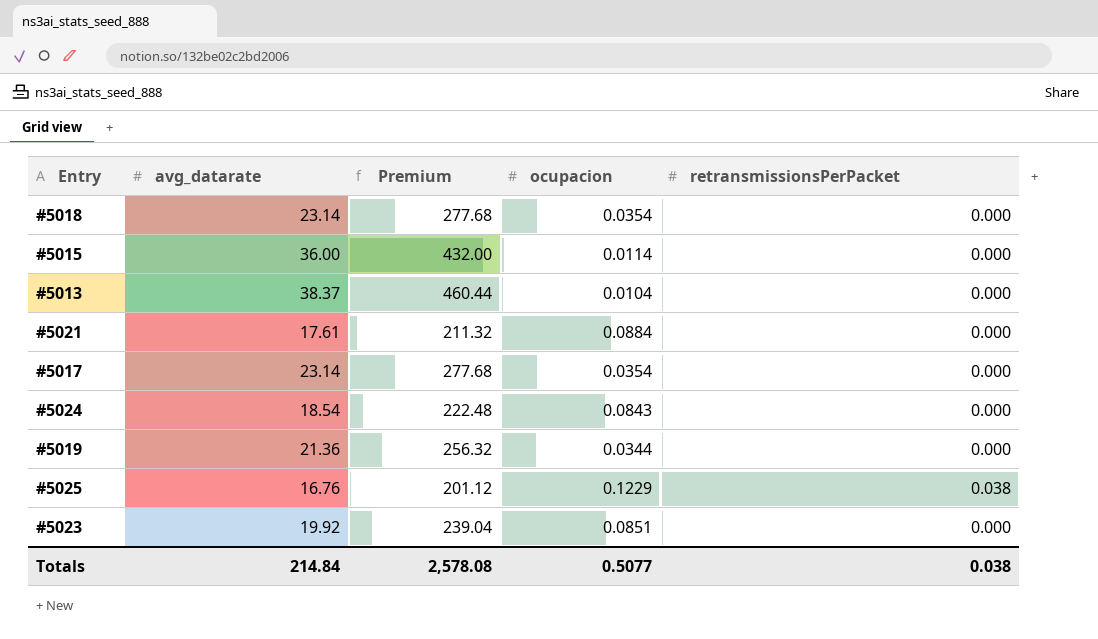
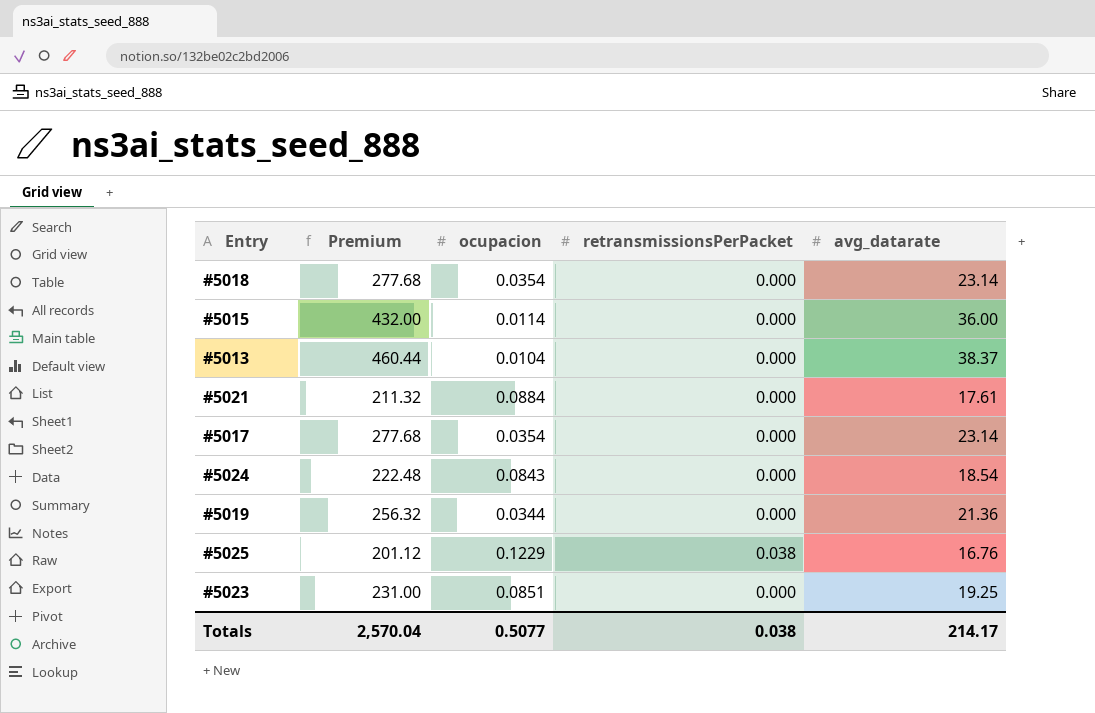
column avg_datarate | position: 2 -> 5
#5023 | Premium: 239.04 -> 231.00
#5023 | avg_datarate: 19.92 -> 19.25
Totals | Premium: 2,578.08 -> 2,570.04
Totals | avg_datarate: 214.84 -> 214.17

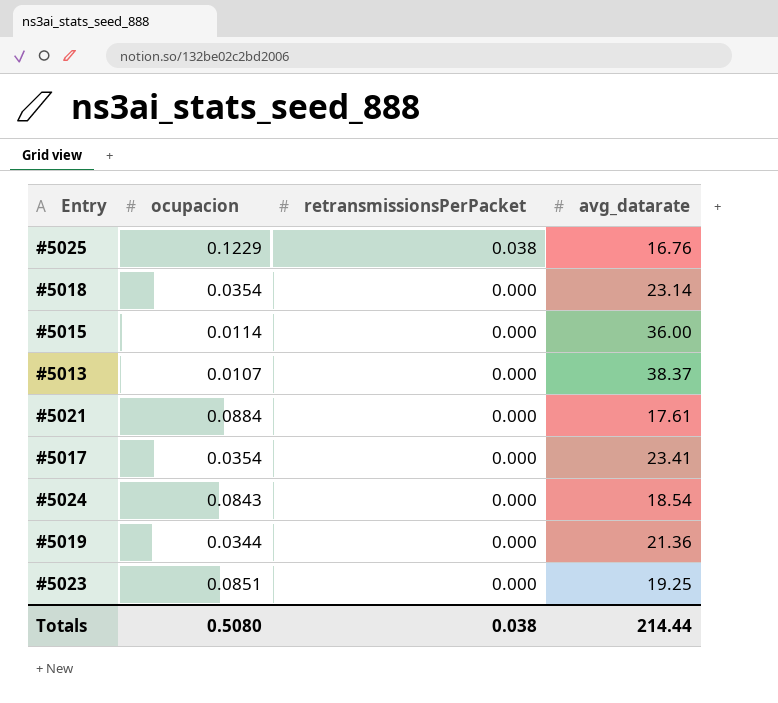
row order: none -> retransmissionsPerPacket descending
column Premium | formula: [avg_datarate] * 12 -> none
#5013 | ocupacion: 0.0104 -> 0.0107
#5017 | avg_datarate: 23.14 -> 23.41
Totals | ocupacion: 0.5077 -> 0.5080
Totals | avg_datarate: 214.17 -> 214.44

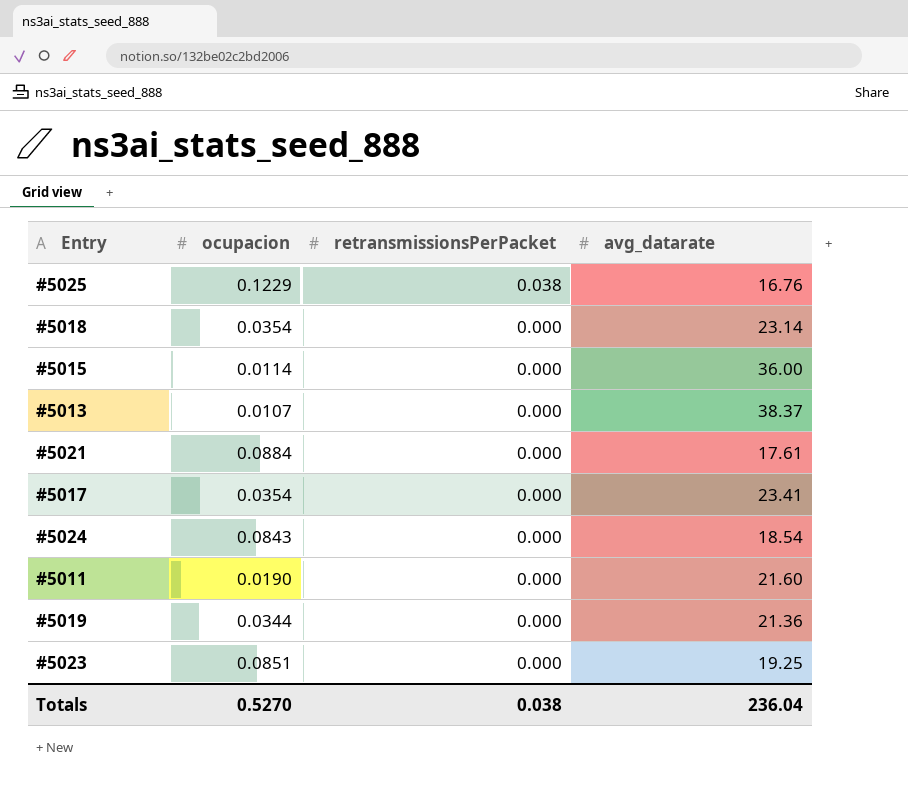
row #5011: none -> 0.0190 | 0.000 | 21.60
Totals | ocupacion: 0.5080 -> 0.5270
Totals | avg_datarate: 214.44 -> 236.04

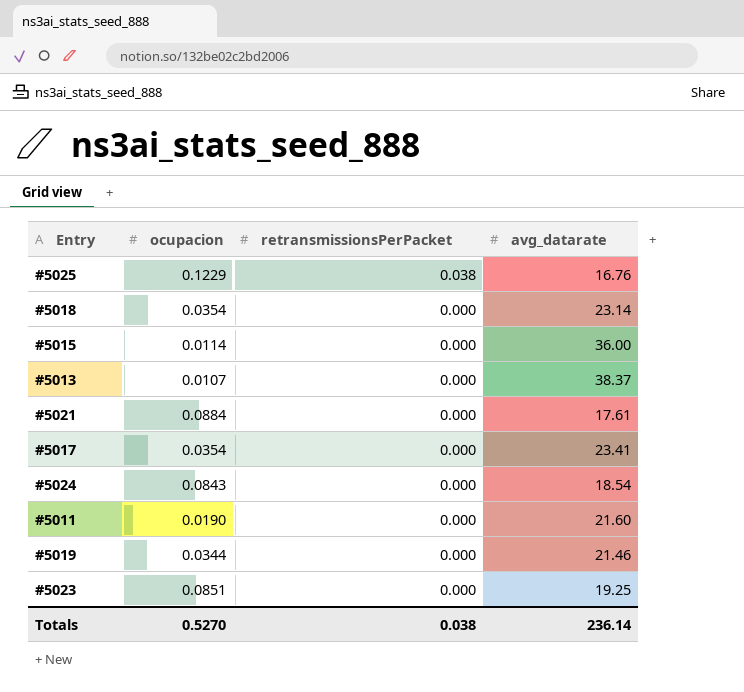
#5019 | avg_datarate: 21.36 -> 21.46
Totals | avg_datarate: 236.04 -> 236.14

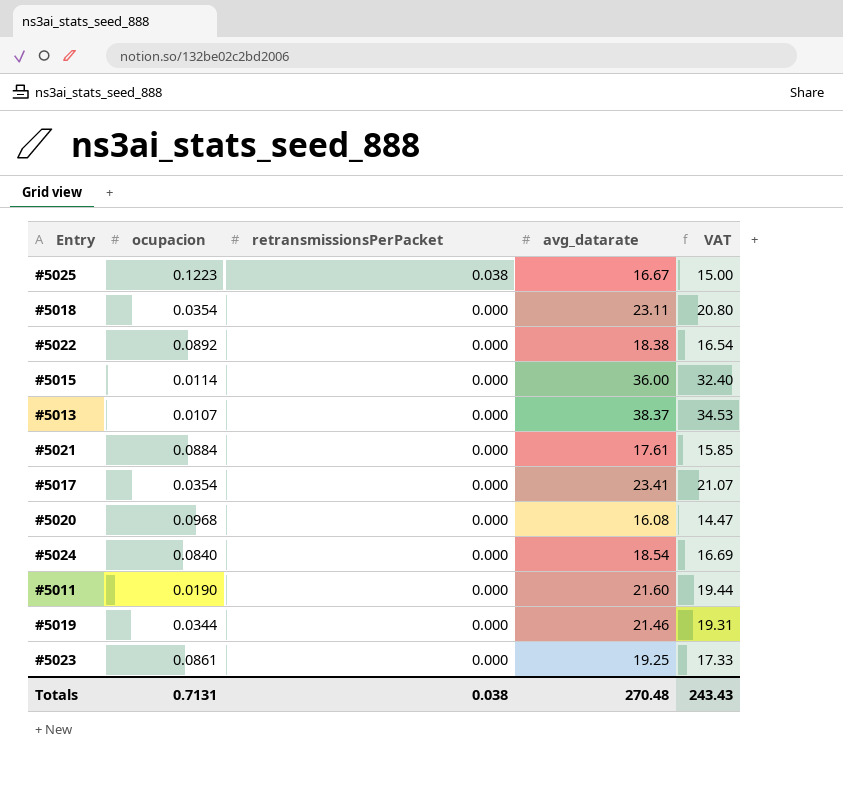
column VAT | formula: none -> [avg_datarate] * 0.9
#5025 | ocupacion: 0.1229 -> 0.1223
#5025 | avg_datarate: 16.76 -> 16.67
#5018 | avg_datarate: 23.14 -> 23.11
row #5022: none -> 0.0892 | 0.000 | 18.38 | 16.54
row #5020: none -> 0.0968 | 0.000 | 16.08 | 14.47
#5024 | ocupacion: 0.0843 -> 0.0840
#5023 | ocupacion: 0.0851 -> 0.0861
Totals | ocupacion: 0.5270 -> 0.7131
Totals | avg_datarate: 236.14 -> 270.48

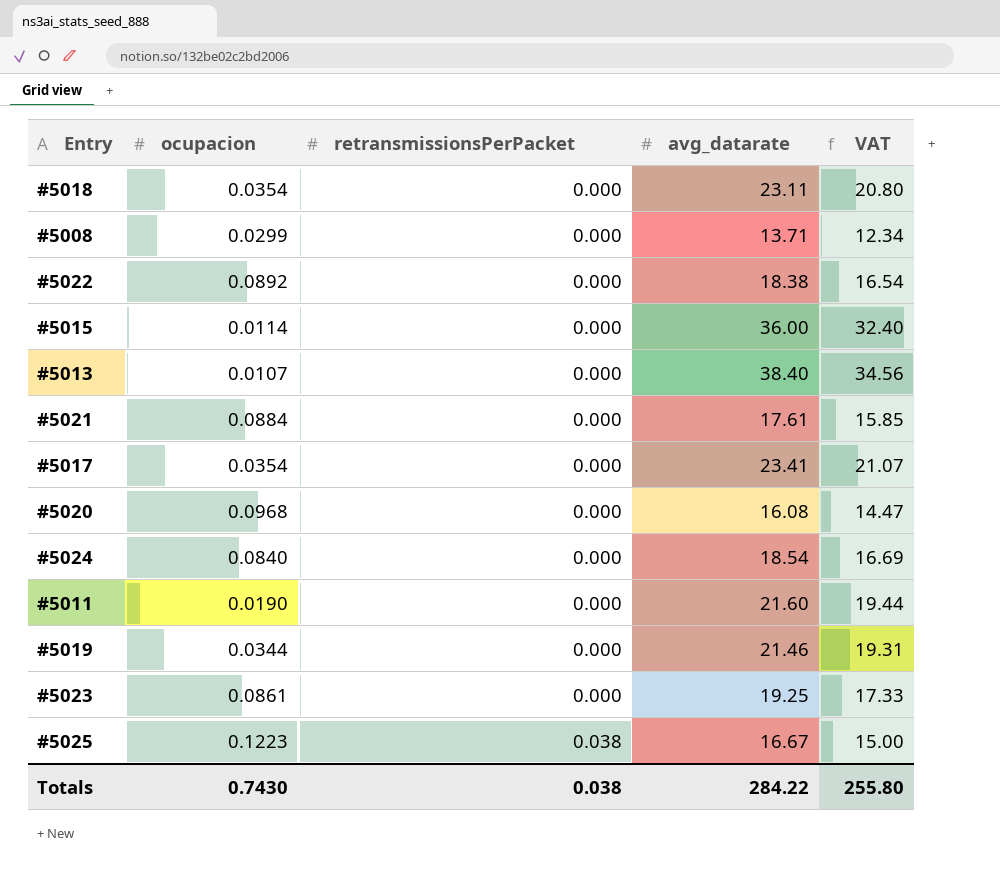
row order: retransmissionsPerPacket descending -> retransmissionsPerPacket ascending
row #5008: none -> 0.0299 | 0.000 | 13.71 | 12.34
#5013 | avg_datarate: 38.37 -> 38.40
#5013 | VAT: 34.53 -> 34.56
Totals | ocupacion: 0.7131 -> 0.7430
Totals | avg_datarate: 270.48 -> 284.22
Totals | VAT: 243.43 -> 255.80

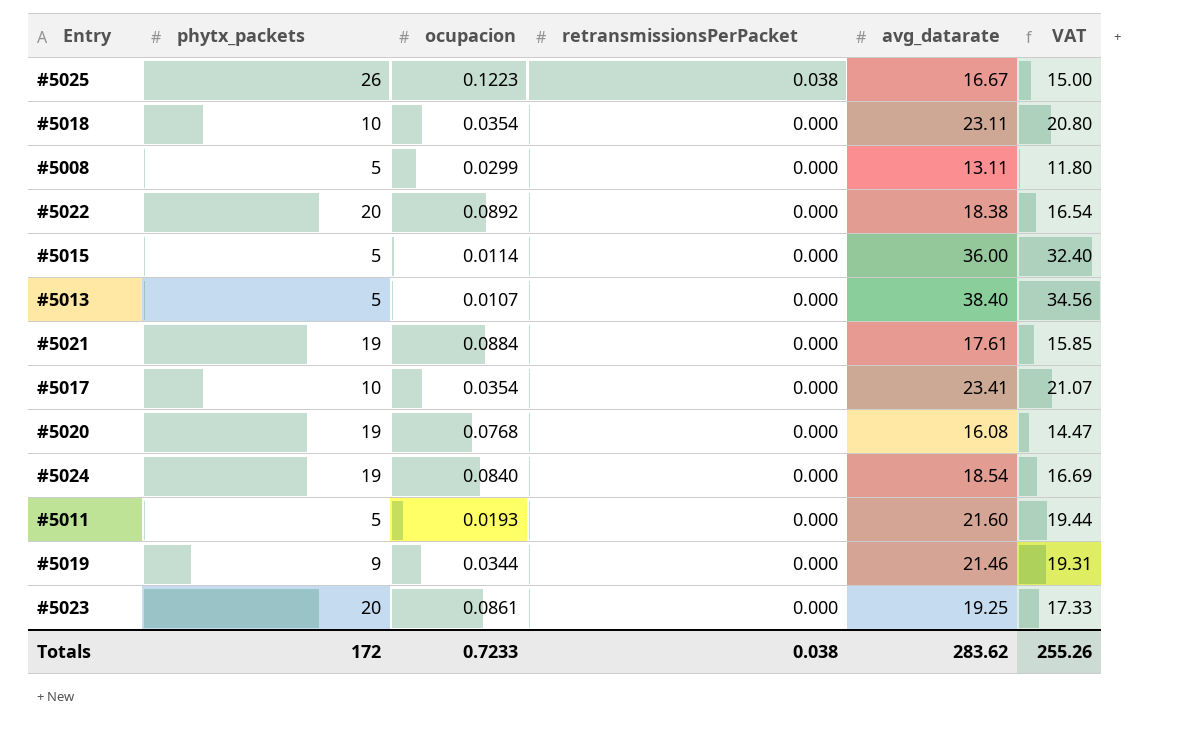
row order: retransmissionsPerPacket ascending -> retransmissionsPerPacket descending
column phytx_packets | position: none -> 2
#5008 | avg_datarate: 13.71 -> 13.11
#5008 | VAT: 12.34 -> 11.80
#5020 | ocupacion: 0.0968 -> 0.0768
#5011 | ocupacion: 0.0190 -> 0.0193
Totals | ocupacion: 0.7430 -> 0.7233
Totals | avg_datarate: 284.22 -> 283.62
Totals | VAT: 255.80 -> 255.26

